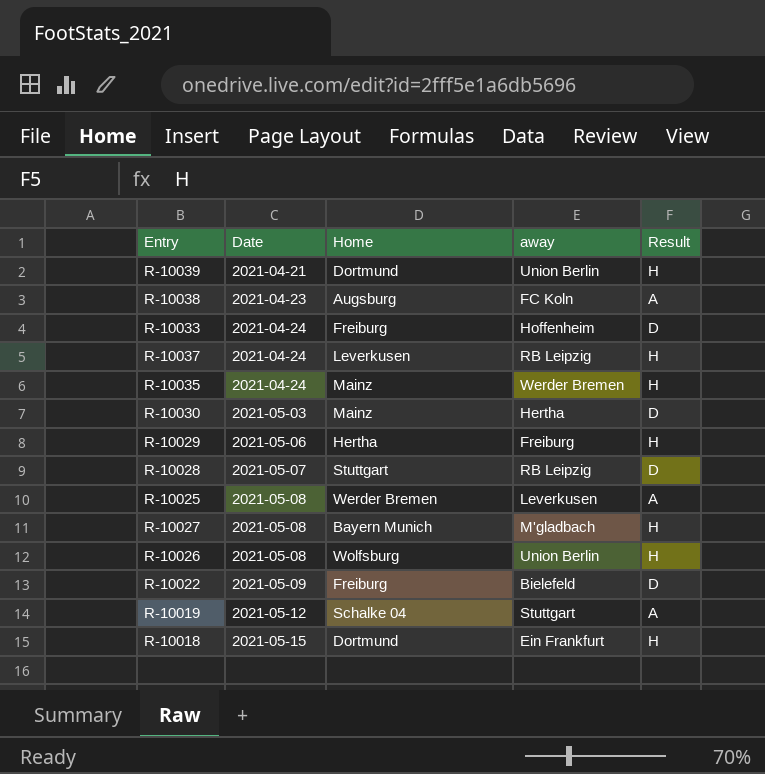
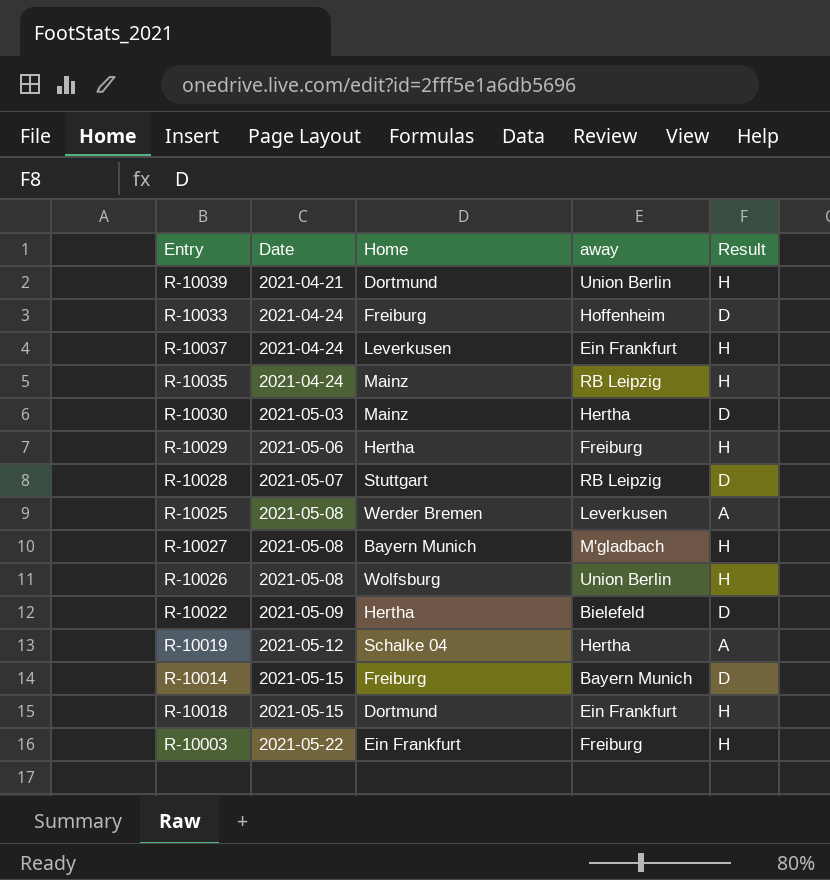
row R-10038: 2021-04-23 | Augsburg | FC Koln | A -> none
R-10037 | away: RB Leipzig -> Ein Frankfurt
R-10035 | away: Werder Bremen -> RB Leipzig
R-10022 | Home: Freiburg -> Hertha
R-10019 | away: Stuttgart -> Hertha
row R-10014: none -> 2021-05-15 | Freiburg | Bayern Munich | D
row R-10003: none -> 2021-05-22 | Ein Frankfurt | Freiburg | H

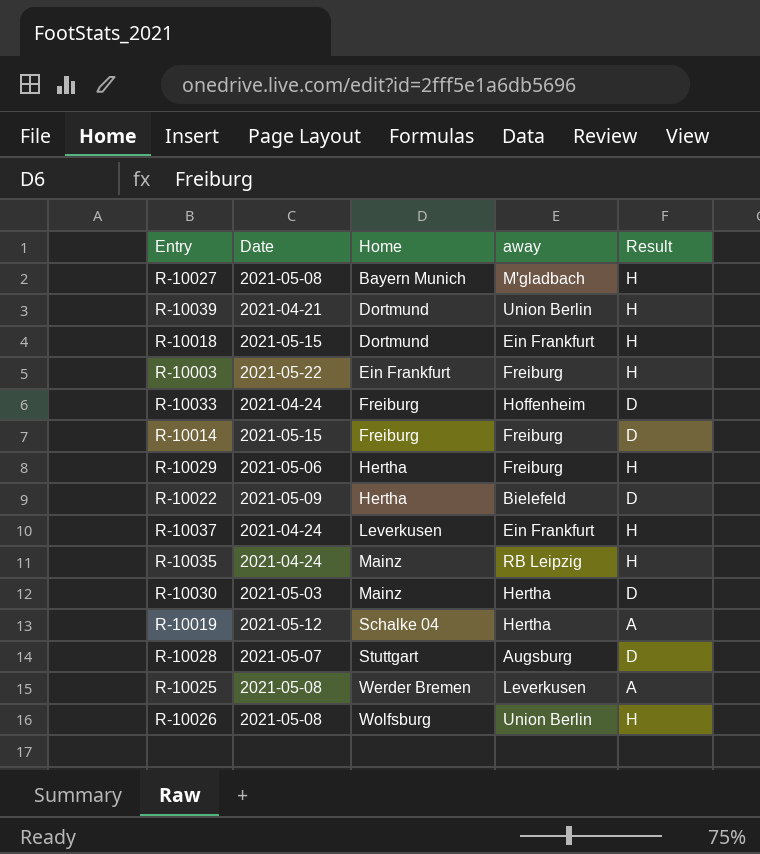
row order: Date ascending -> Home ascending
R-10014 | away: Bayern Munich -> Freiburg
R-10028 | away: RB Leipzig -> Augsburg

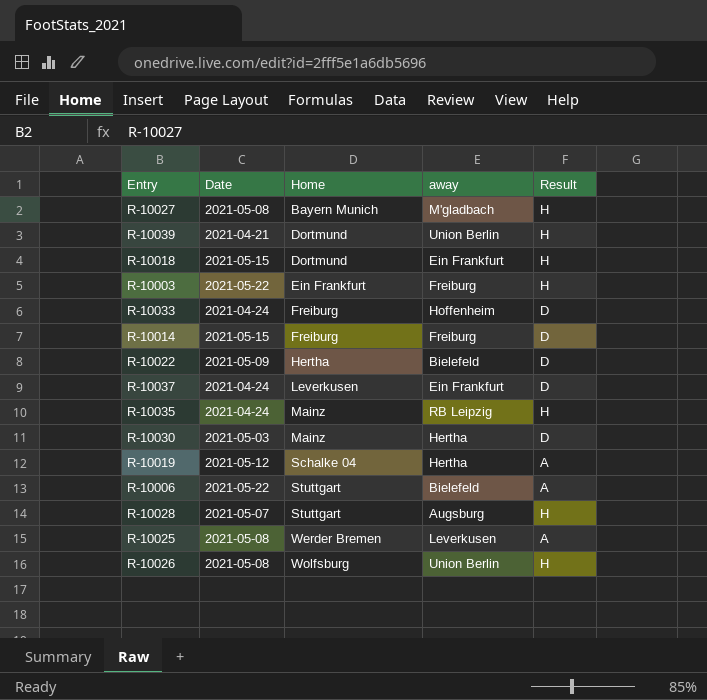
row R-10029: 2021-05-06 | Hertha | Freiburg | H -> none
R-10037 | Result: H -> D
row R-10006: none -> 2021-05-22 | Stuttgart | Bielefeld | A
R-10028 | Result: D -> H

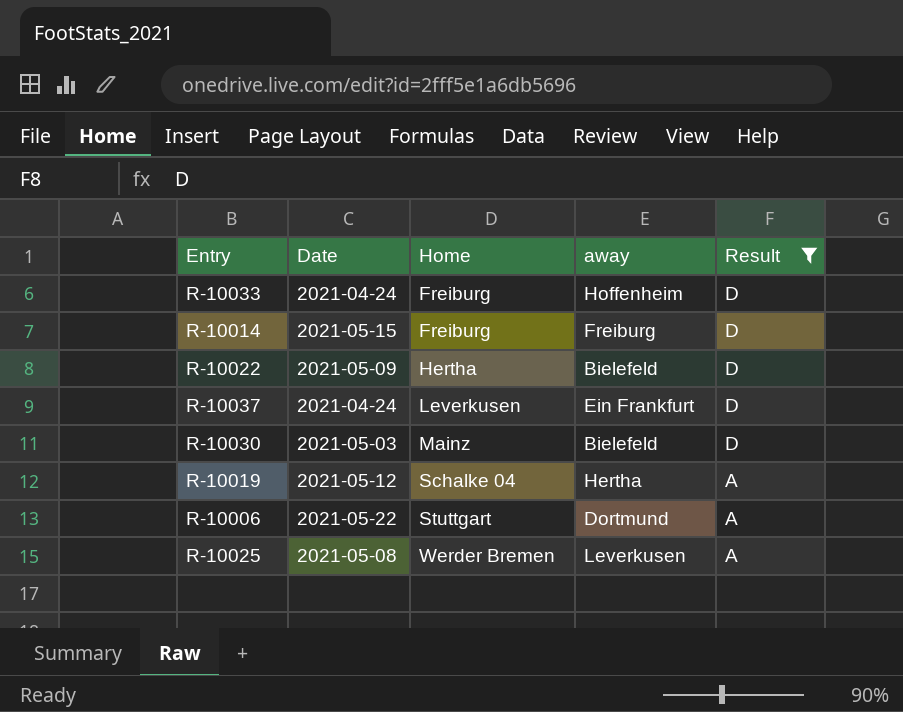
filter: none -> Result != H
R-10030 | away: Hertha -> Bielefeld
R-10006 | away: Bielefeld -> Dortmund

